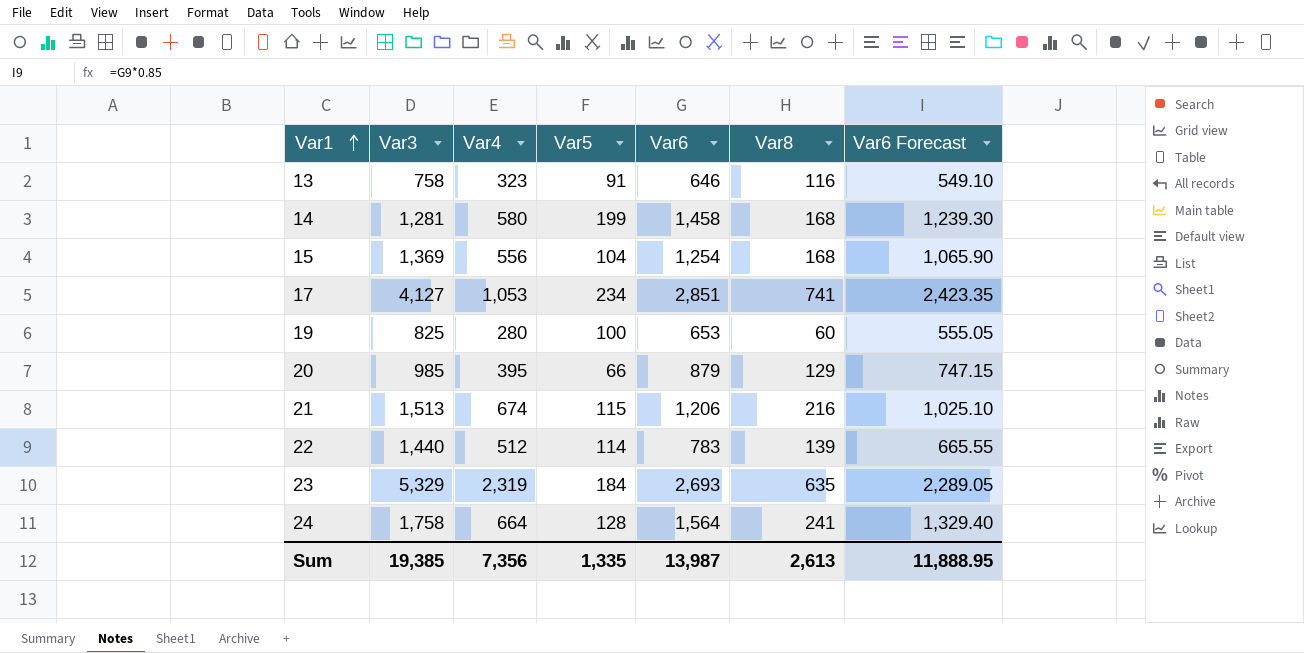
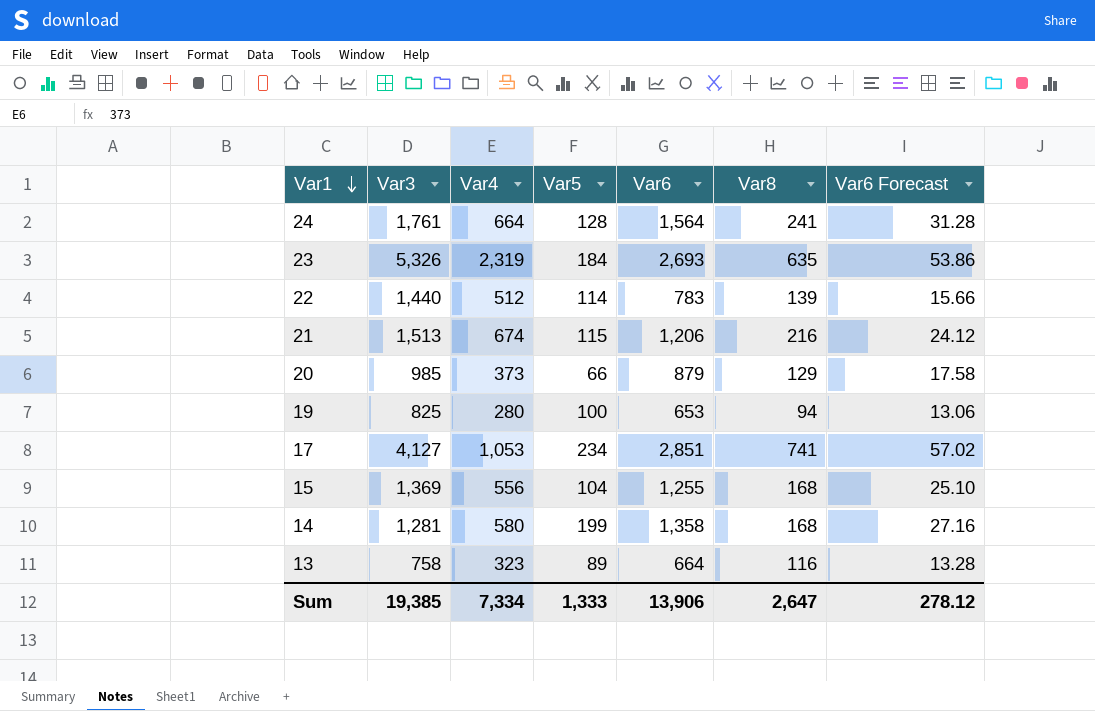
row order: Var1 ascending -> Var1 descending
column Var6 Forecast | formula: [Var6] * 0.85 -> [Var6] * 0.02
24 | Var3: 1,758 -> 1,761
23 | Var3: 5,329 -> 5,326
20 | Var4: 395 -> 373
19 | Var8: 60 -> 94
15 | Var6: 1,254 -> 1,255
14 | Var6: 1,458 -> 1,358
13 | Var5: 91 -> 89
13 | Var6: 646 -> 664
Sum | Var4: 7,356 -> 7,334
Sum | Var5: 1,335 -> 1,333
Sum | Var6: 13,987 -> 13,906
Sum | Var8: 2,613 -> 2,647
Sum | Var6 Forecast: 11,888.95 -> 278.12

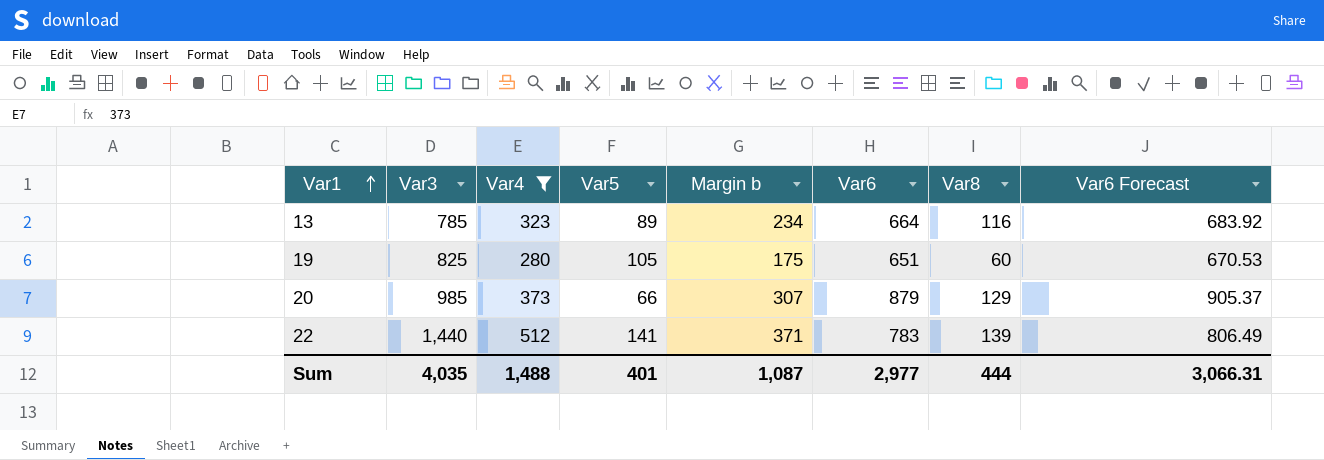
filter: none -> Var4 <= 512
row order: Var1 descending -> Var1 ascending
column Margin b | formula: none -> [Var4] - [Var5]
column Var6 Forecast | formula: [Var6] * 0.02 -> [Var6] * 1.03
13 | Var3: 758 -> 785
19 | Var5: 100 -> 105
19 | Var6: 653 -> 651
19 | Var8: 94 -> 60
22 | Var5: 114 -> 141
Sum | Var3: 19,385 -> 4,035
Sum | Var4: 7,334 -> 1,488
Sum | Var5: 1,333 -> 401
Sum | Var6: 13,906 -> 2,977
Sum | Var8: 2,647 -> 444
Sum | Var6 Forecast: 278.12 -> 3,066.31

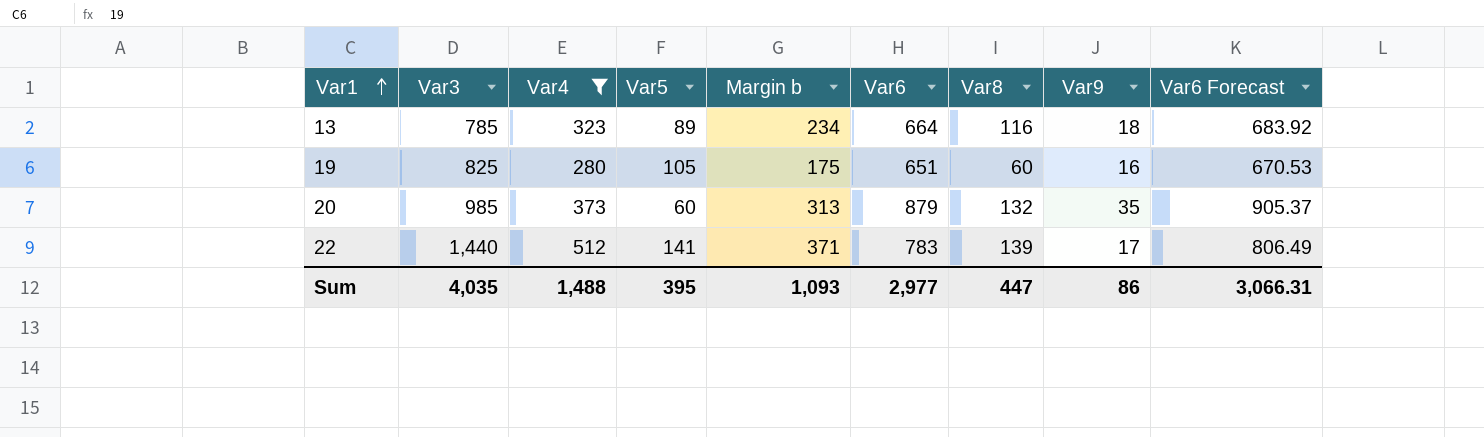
column Var9 | position: none -> 8
20 | Var5: 66 -> 60
20 | Margin b: 307 -> 313
20 | Var8: 129 -> 132
Sum | Var5: 401 -> 395
Sum | Margin b: 1,087 -> 1,093
Sum | Var8: 444 -> 447

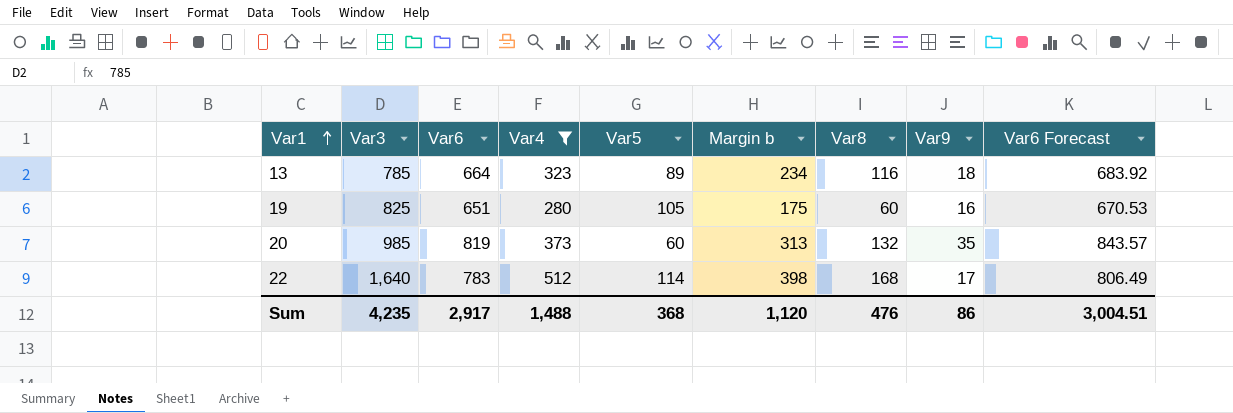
column Var6 | position: 6 -> 3
20 | Var6: 879 -> 819
20 | Var6 Forecast: 905.37 -> 843.57
22 | Var3: 1,440 -> 1,640
22 | Var5: 141 -> 114
22 | Margin b: 371 -> 398
22 | Var8: 139 -> 168
Sum | Var3: 4,035 -> 4,235
Sum | Var6: 2,977 -> 2,917
Sum | Var5: 395 -> 368
Sum | Margin b: 1,093 -> 1,120
Sum | Var8: 447 -> 476
Sum | Var6 Forecast: 3,066.31 -> 3,004.51

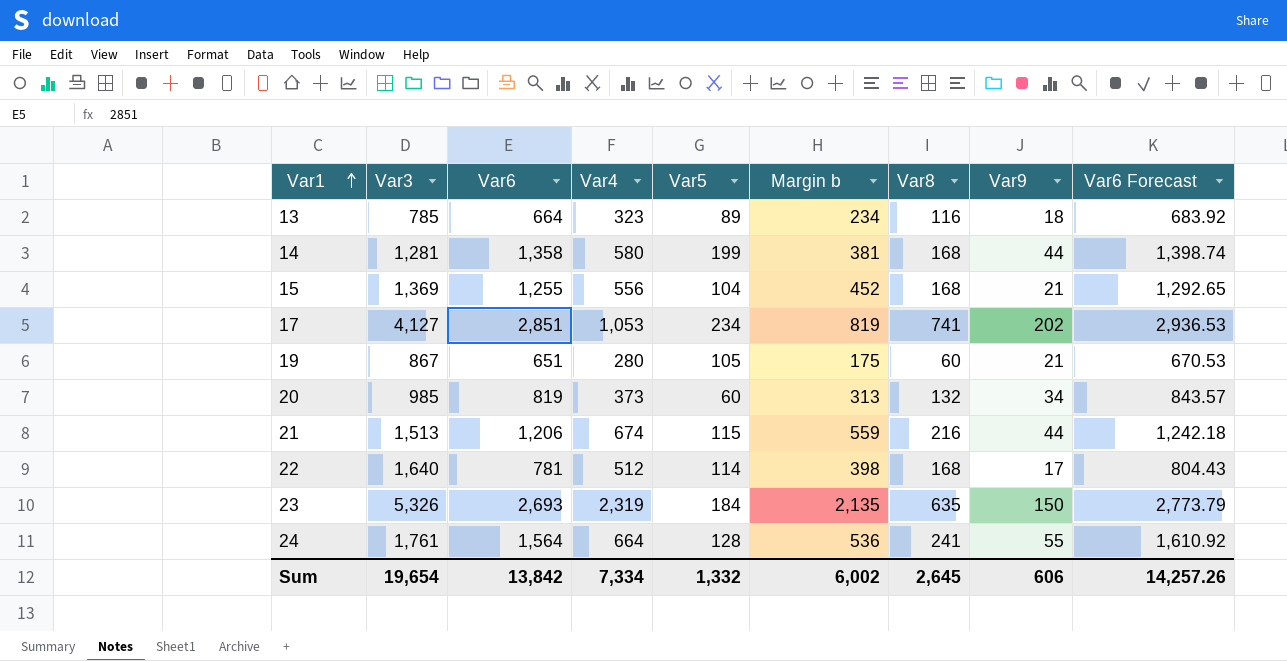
filter: Var4 <= 512 -> none
19 | Var3: 825 -> 867
19 | Var9: 16 -> 21
20 | Var9: 35 -> 34
22 | Var6: 783 -> 781
22 | Var6 Forecast: 806.49 -> 804.43
Sum | Var3: 4,235 -> 19,654
Sum | Var6: 2,917 -> 13,842
Sum | Var4: 1,488 -> 7,334
Sum | Var5: 368 -> 1,332
Sum | Margin b: 1,120 -> 6,002
Sum | Var8: 476 -> 2,645
Sum | Var9: 86 -> 606
Sum | Var6 Forecast: 3,004.51 -> 14,257.26

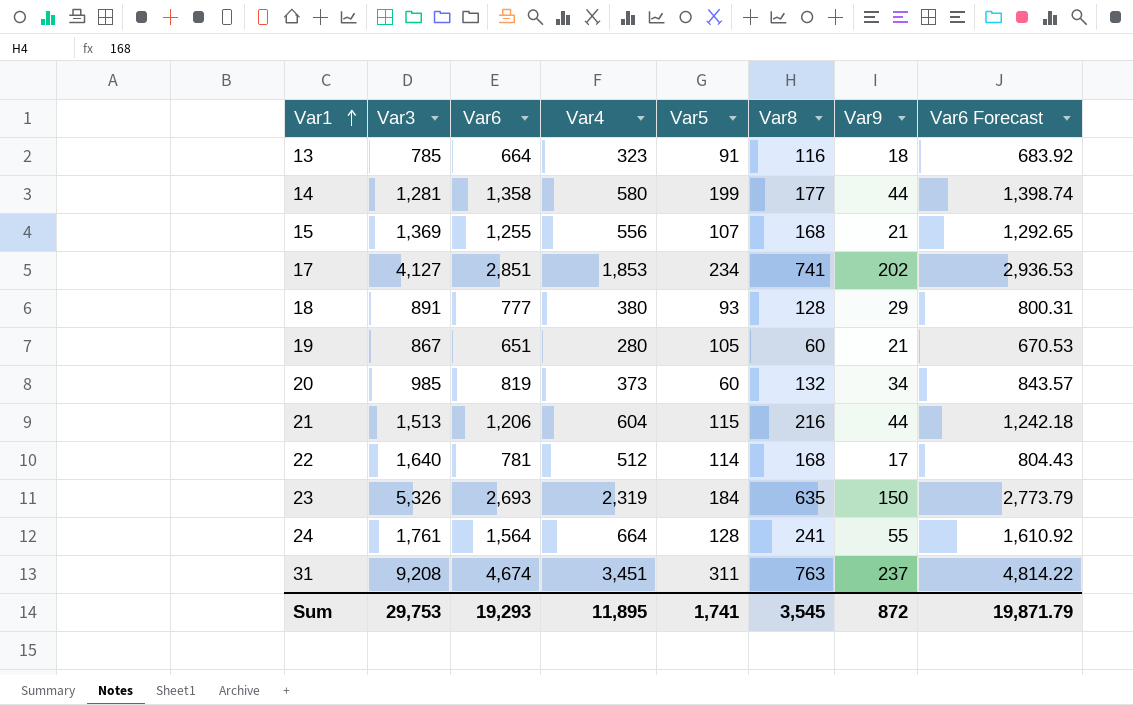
column Margin b | formula: [Var4] - [Var5] -> none
13 | Var5: 89 -> 91
14 | Var8: 168 -> 177
15 | Var5: 104 -> 107
17 | Var4: 1,053 -> 1,853
row 18: none -> 891 | 777 | 380 | 93 | 128 | 29 | 800.31
21 | Var4: 674 -> 604
row 31: none -> 9,208 | 4,674 | 3,451 | 311 | 763 | 237 | 4,814.22
Sum | Var3: 19,654 -> 29,753
Sum | Var6: 13,842 -> 19,293
Sum | Var4: 7,334 -> 11,895
Sum | Var5: 1,332 -> 1,741
Sum | Var8: 2,645 -> 3,545
Sum | Var9: 606 -> 872
Sum | Var6 Forecast: 14,257.26 -> 19,871.79

